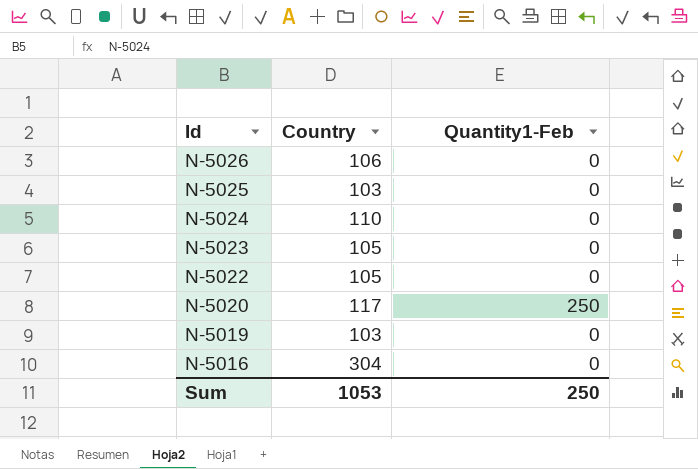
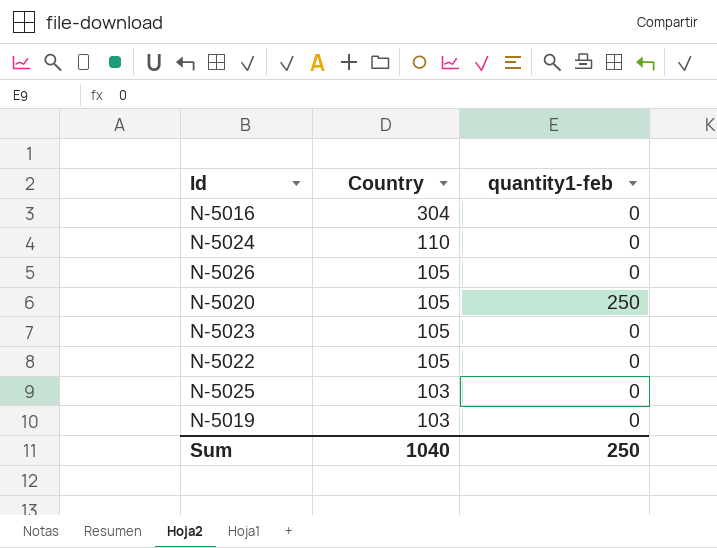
row order: Id descending -> Country descending
column name: Quantity1-Feb -> quantity1-feb
N-5026 | Country: 106 -> 105
N-5020 | Country: 117 -> 105
Sum | Country: 1053 -> 1040

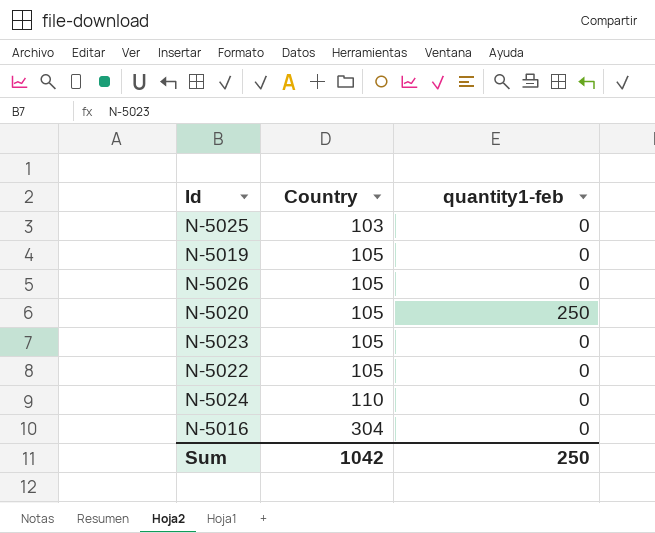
row order: Country descending -> Country ascending
N-5019 | Country: 103 -> 105
Sum | Country: 1040 -> 1042

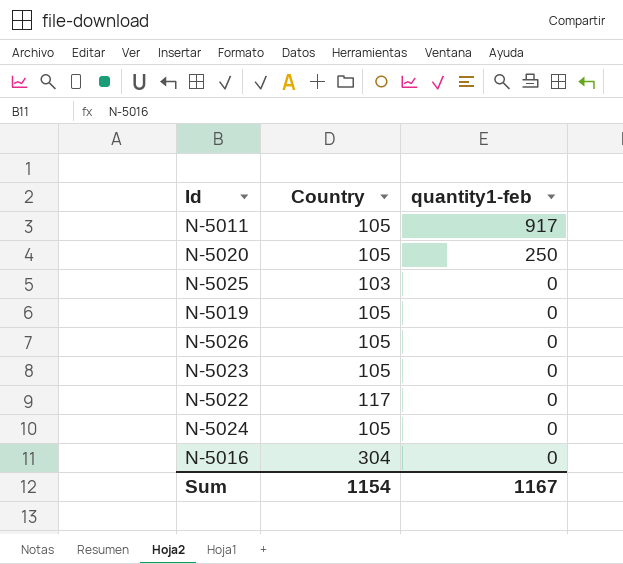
row order: Country ascending -> quantity1-feb descending
row N-5011: none -> 105 | 917
N-5022 | Country: 105 -> 117
N-5024 | Country: 110 -> 105
Sum | Country: 1042 -> 1154
Sum | quantity1-feb: 250 -> 1167

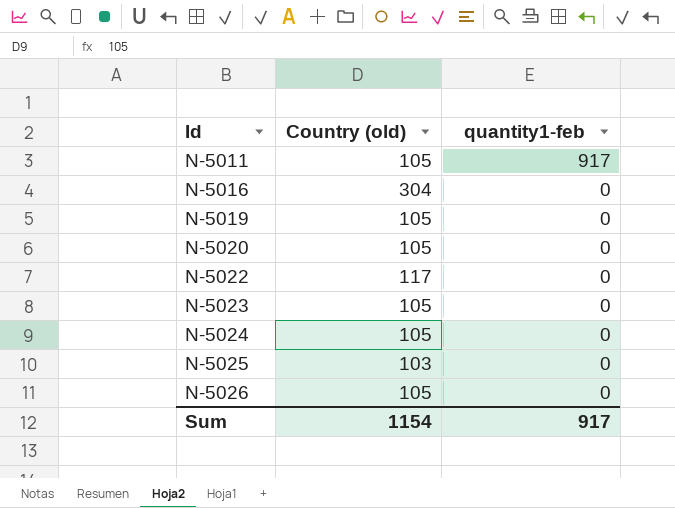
row order: quantity1-feb descending -> Id ascending
column name: Country -> Country (old)
N-5020 | quantity1-feb: 250 -> 0
Sum | quantity1-feb: 1167 -> 917

